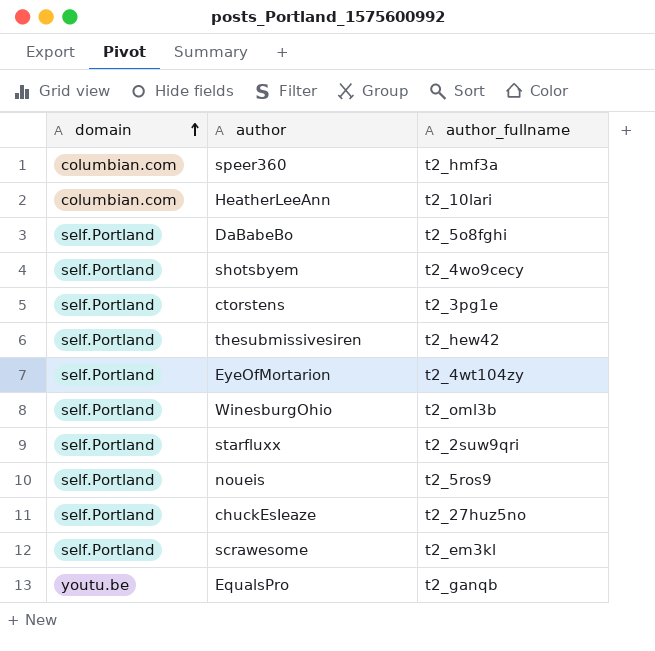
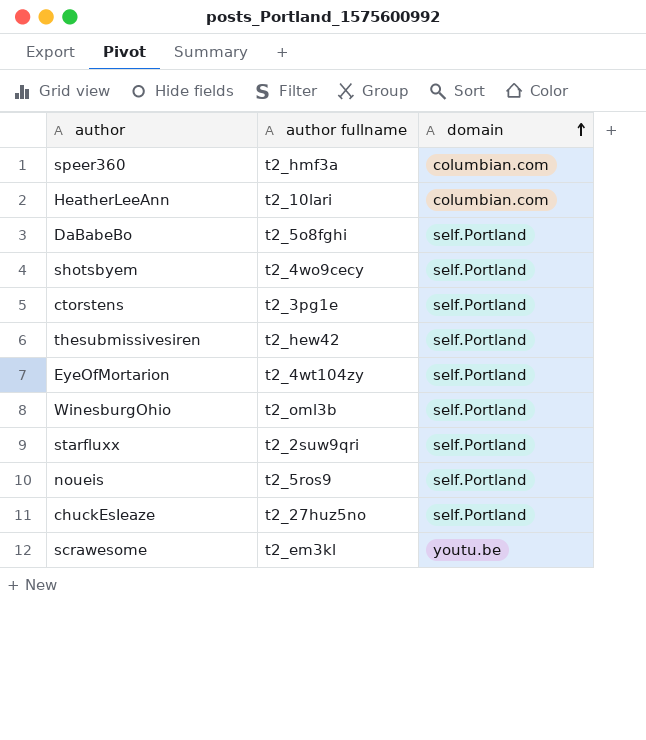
column name: author_fullname -> author fullname
column domain | position: 1 -> 3
row EqualsPro: youtu.be | t2_ganqb -> none
scrawesome | domain: self.Portland -> youtu.be

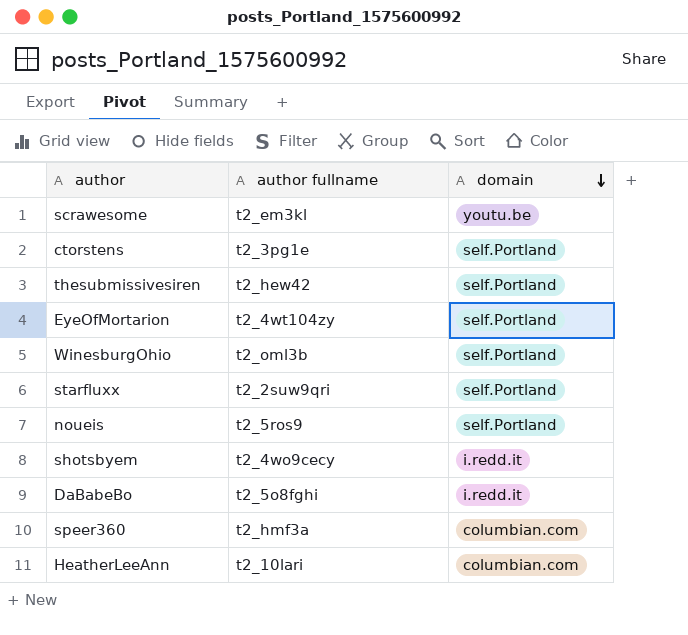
row order: domain ascending -> domain descending
row chuckEsIeaze: t2_27huz5no | self.Portland -> none
shotsbyem | domain: self.Portland -> i.redd.it
DaBabeBo | domain: self.Portland -> i.redd.it

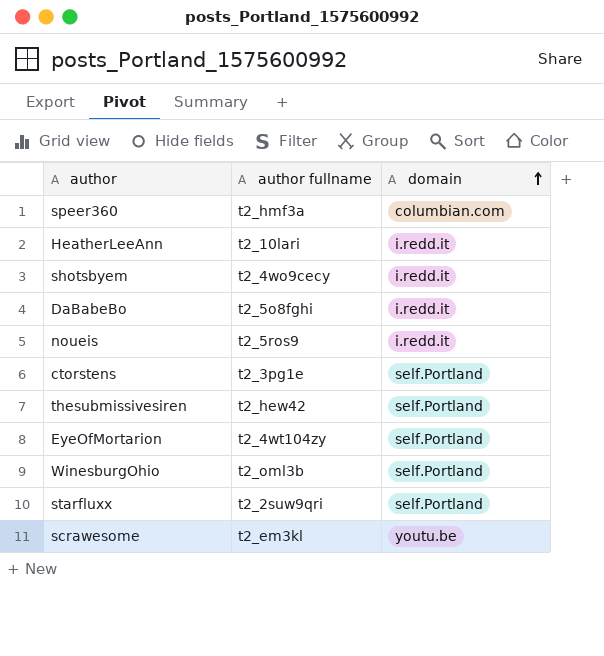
row order: domain descending -> domain ascending
HeatherLeeAnn | domain: columbian.com -> i.redd.it
noueis | domain: self.Portland -> i.redd.it

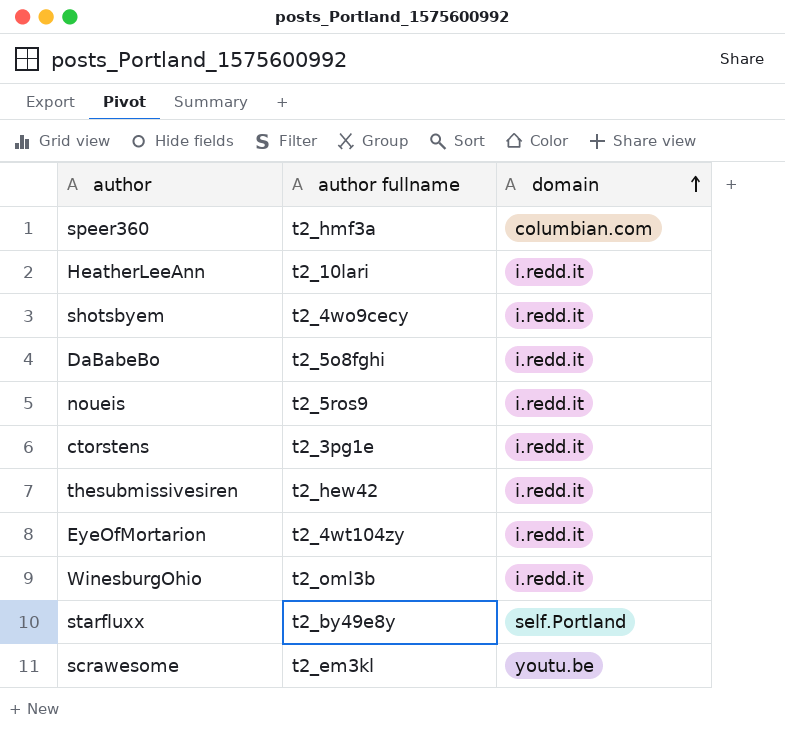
ctorstens | domain: self.Portland -> i.redd.it
thesubmissivesiren | domain: self.Portland -> i.redd.it
EyeOfMortarion | domain: self.Portland -> i.redd.it
WinesburgOhio | domain: self.Portland -> i.redd.it
starfluxx | author fullname: t2_2suw9qri -> t2_by49e8y

